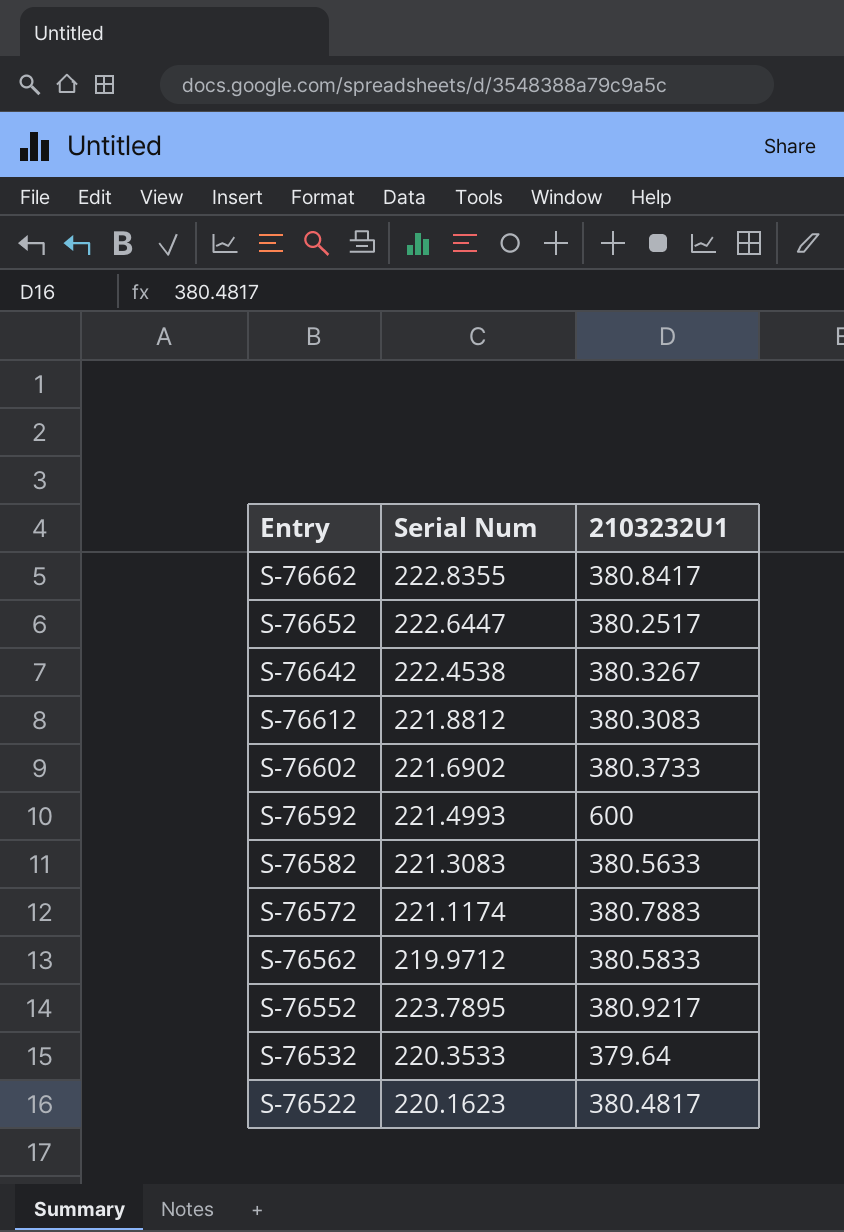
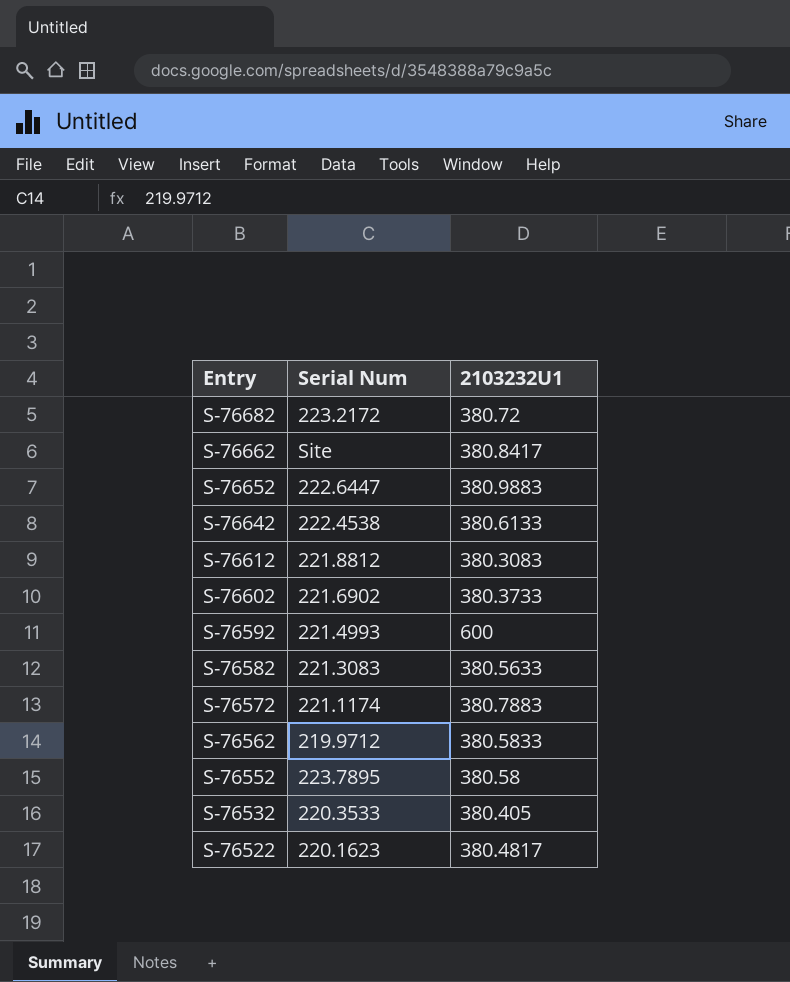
row S-76682: none -> 223.2172 | 380.72
S-76662 | Serial Num: 222.8355 -> Site
S-76652 | 2103232U1: 380.2517 -> 380.9883
S-76642 | 2103232U1: 380.3267 -> 380.6133
S-76552 | 2103232U1: 380.9217 -> 380.58
S-76532 | 2103232U1: 379.64 -> 380.405

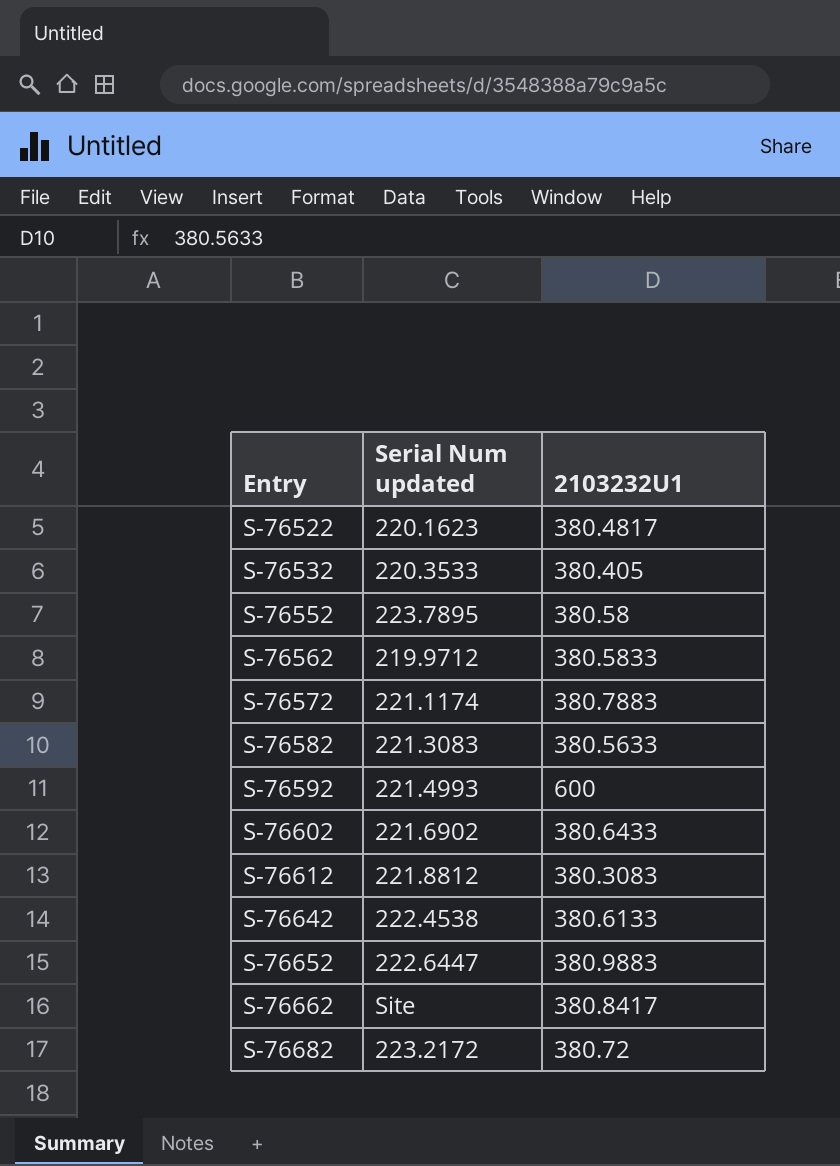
row order: Entry descending -> Entry ascending
column name: Serial Num -> Serial Num updated
S-76602 | 2103232U1: 380.3733 -> 380.6433

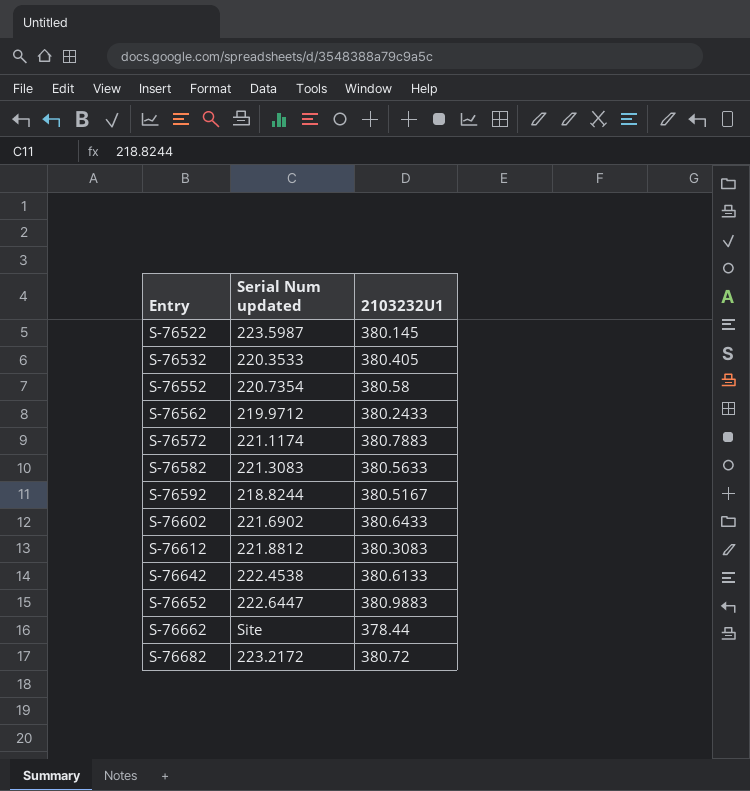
S-76522 | Serial Num updated: 220.1623 -> 223.5987
S-76522 | 2103232U1: 380.4817 -> 380.145
S-76552 | Serial Num updated: 223.7895 -> 220.7354
S-76562 | 2103232U1: 380.5833 -> 380.2433
S-76592 | Serial Num updated: 221.4993 -> 218.8244
S-76592 | 2103232U1: 600 -> 380.5167
S-76662 | 2103232U1: 380.8417 -> 378.44

